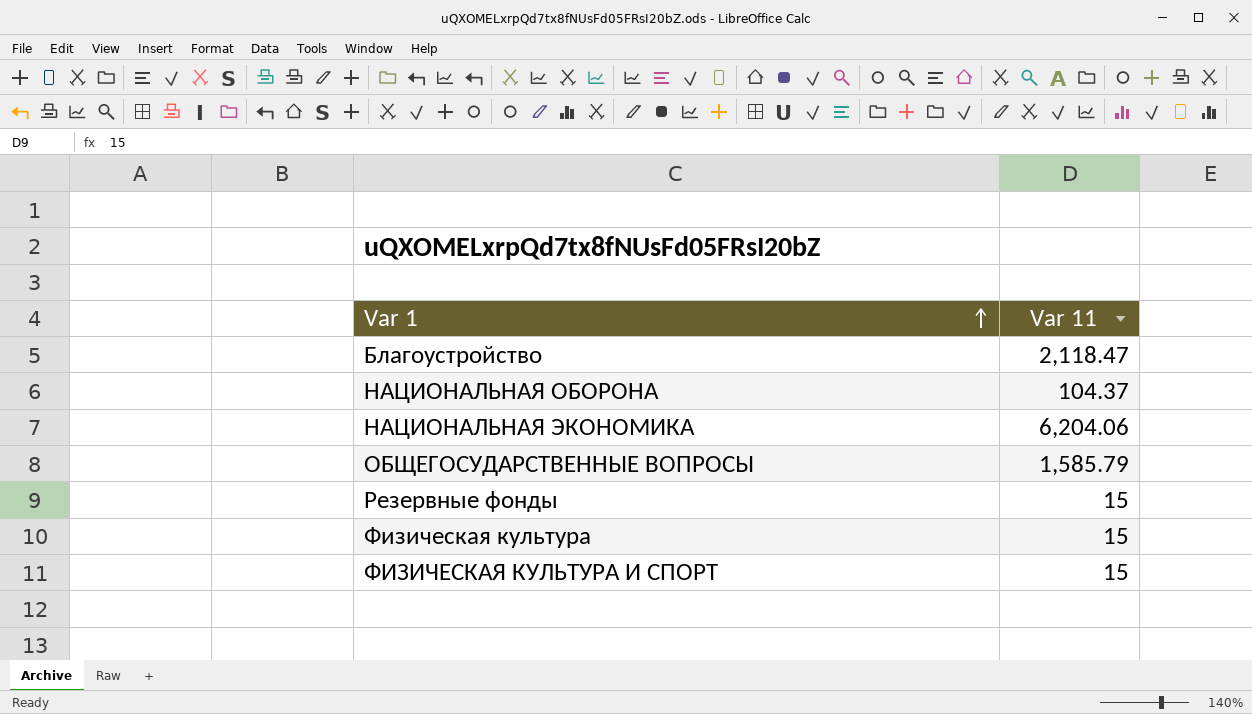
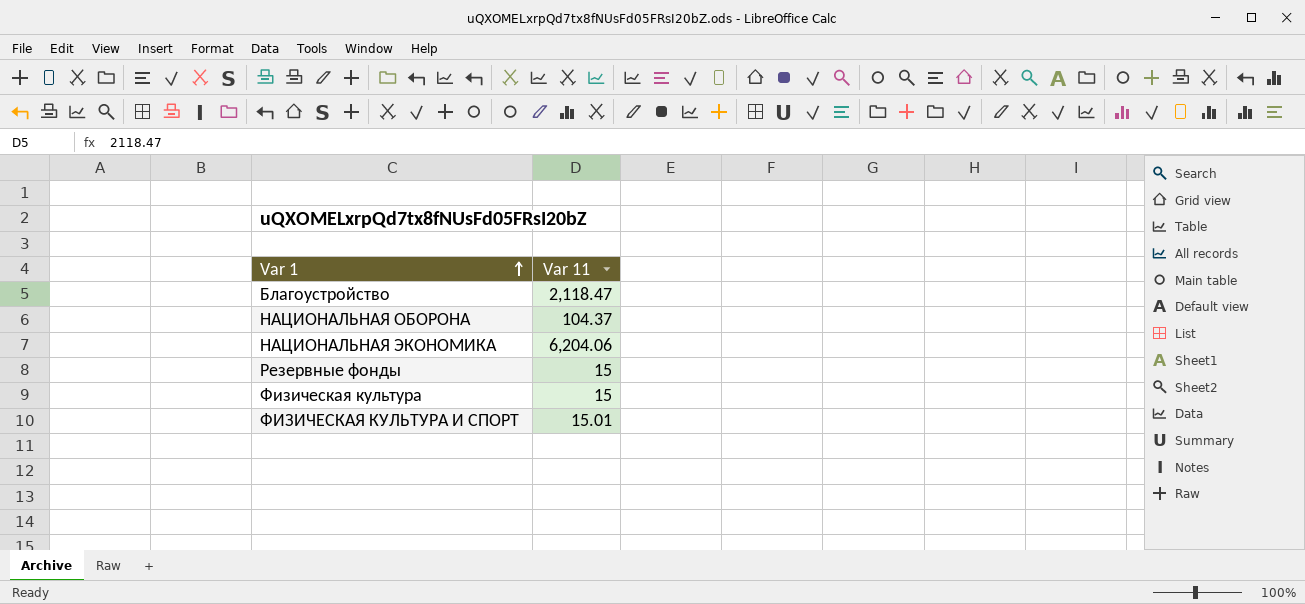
row ОБЩЕГОСУДАРСТВЕННЫЕ ВОПРОСЫ: 1,585.79 -> none
ФИЗИЧЕСКАЯ КУЛЬТУРА И СПОРТ | Var 11: 15 -> 15.01

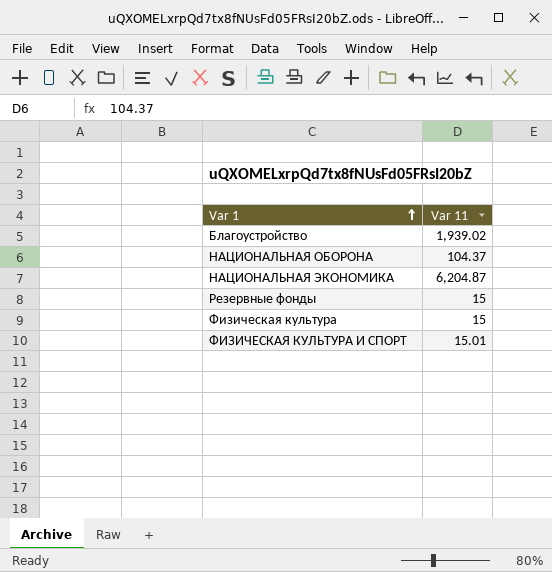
Благоустройство | Var 11: 2,118.47 -> 1,939.02
НАЦИОНАЛЬНАЯ ЭКОНОМИКА | Var 11: 6,204.06 -> 6,204.87

